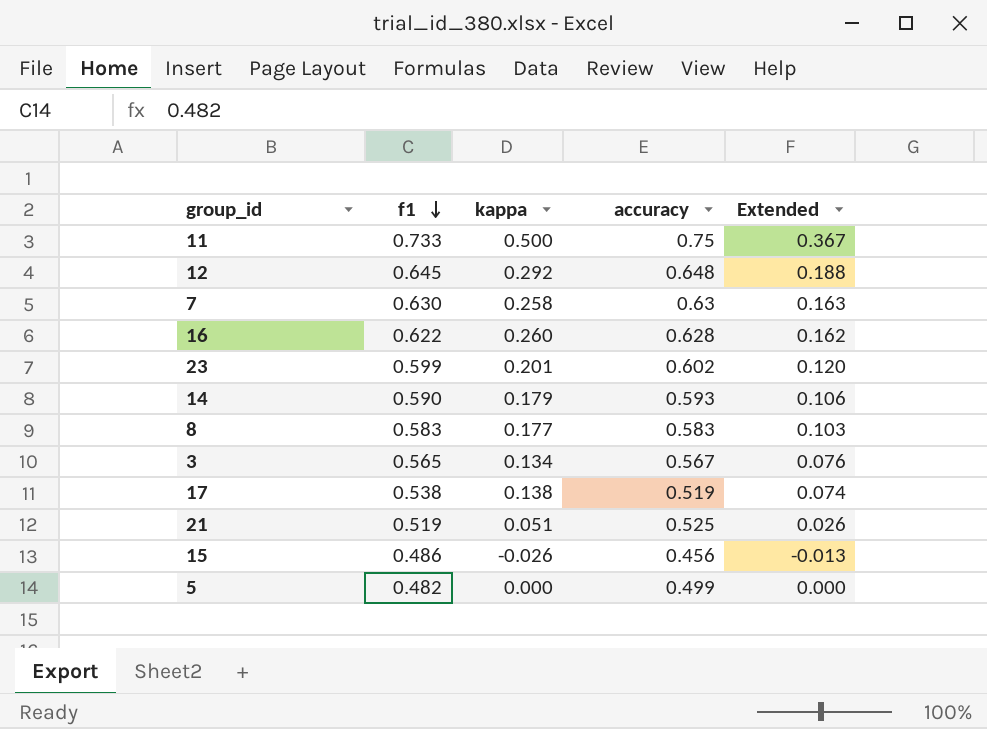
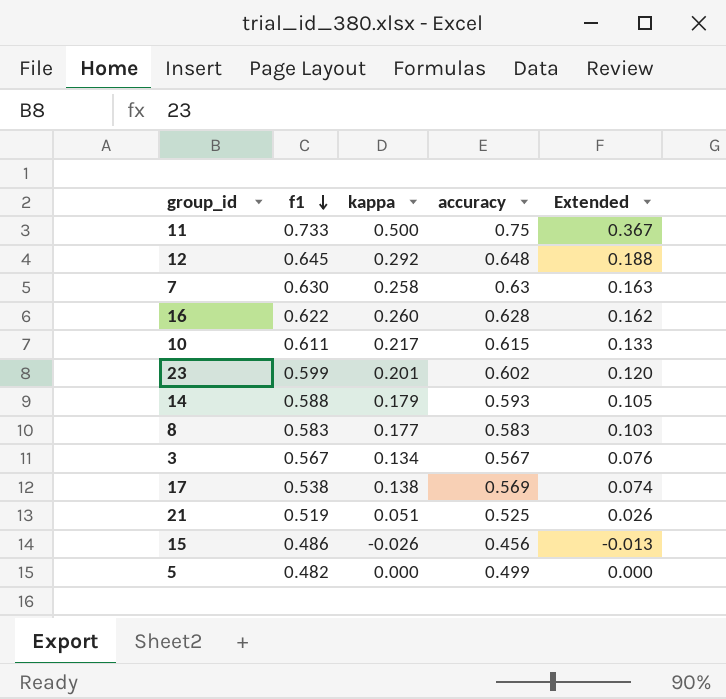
row 10: none -> 0.611 | 0.217 | 0.615 | 0.133
14 | f1: 0.590 -> 0.588
14 | Extended: 0.106 -> 0.105
3 | f1: 0.565 -> 0.567
17 | accuracy: 0.519 -> 0.569

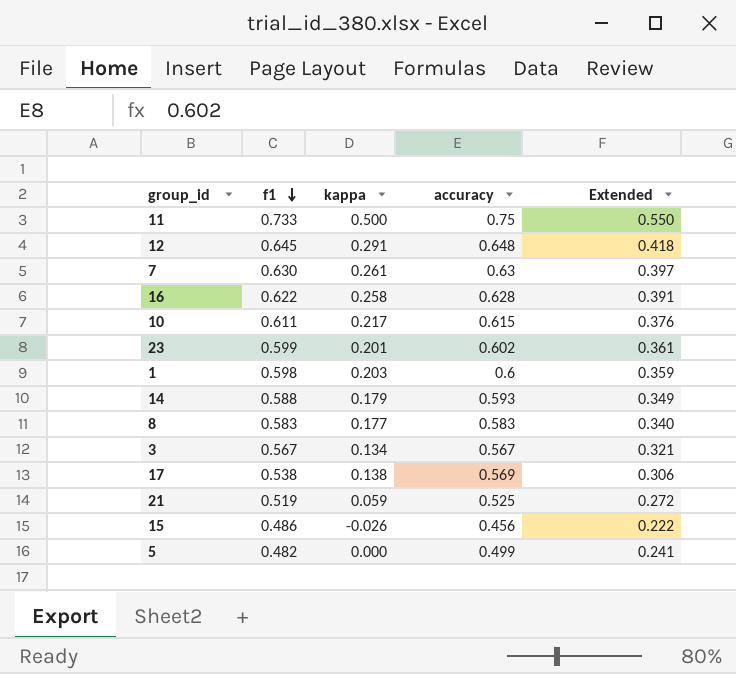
column Extended | formula: [f1] * [kappa] -> [f1] * [accuracy]
12 | kappa: 0.292 -> 0.291
7 | kappa: 0.258 -> 0.261
16 | kappa: 0.260 -> 0.258
row 1: none -> 0.598 | 0.203 | 0.6 | 0.359
21 | kappa: 0.051 -> 0.059

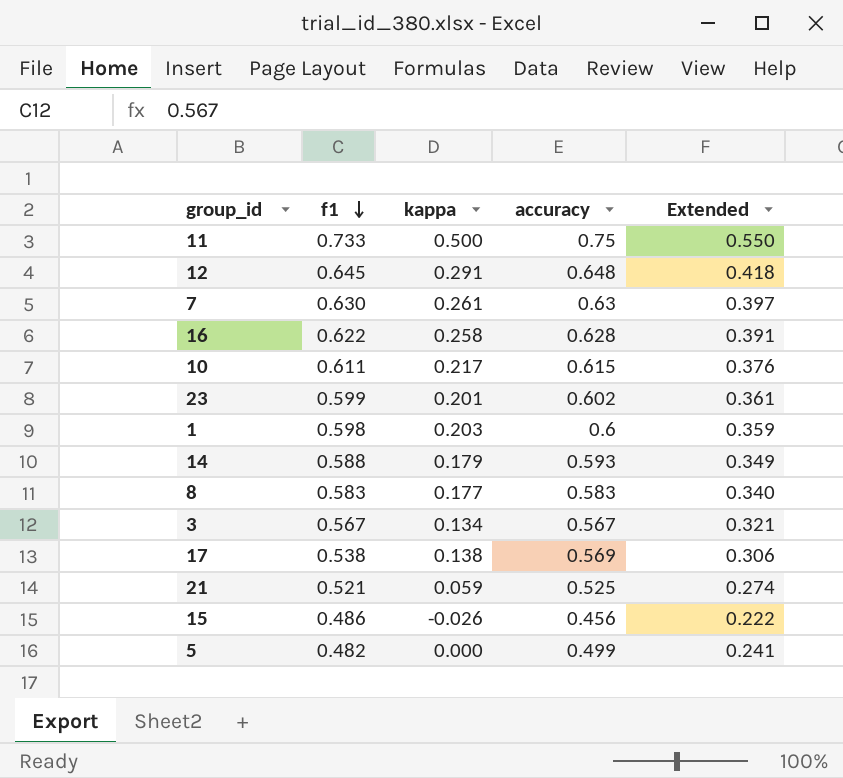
21 | f1: 0.519 -> 0.521
21 | Extended: 0.272 -> 0.274

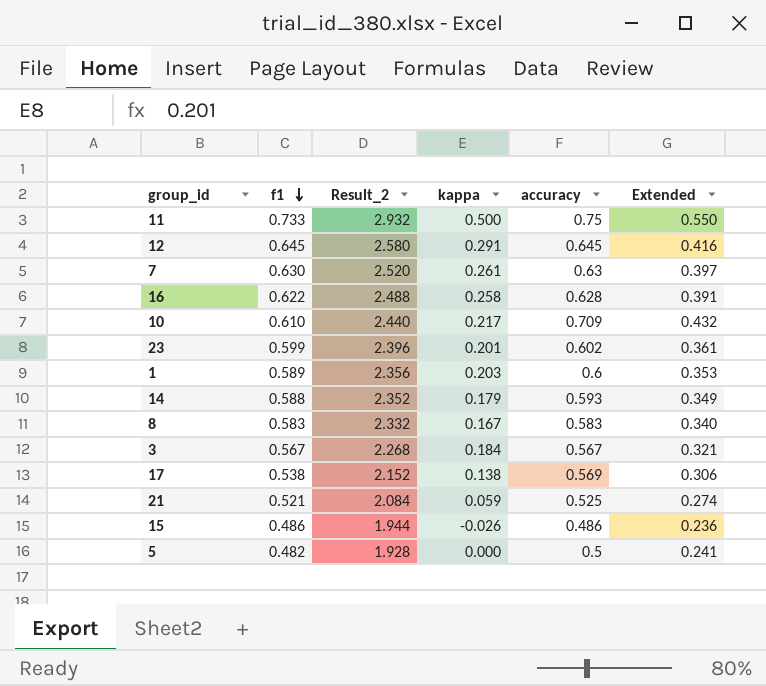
column Result_2 | formula: none -> [f1] * 4
12 | accuracy: 0.648 -> 0.645
12 | Extended: 0.418 -> 0.416
10 | f1: 0.611 -> 0.610
10 | accuracy: 0.615 -> 0.709
10 | Extended: 0.376 -> 0.432
1 | f1: 0.598 -> 0.589
1 | Extended: 0.359 -> 0.353
8 | kappa: 0.177 -> 0.167
3 | kappa: 0.134 -> 0.184
15 | accuracy: 0.456 -> 0.486
15 | Extended: 0.222 -> 0.236
5 | accuracy: 0.499 -> 0.5

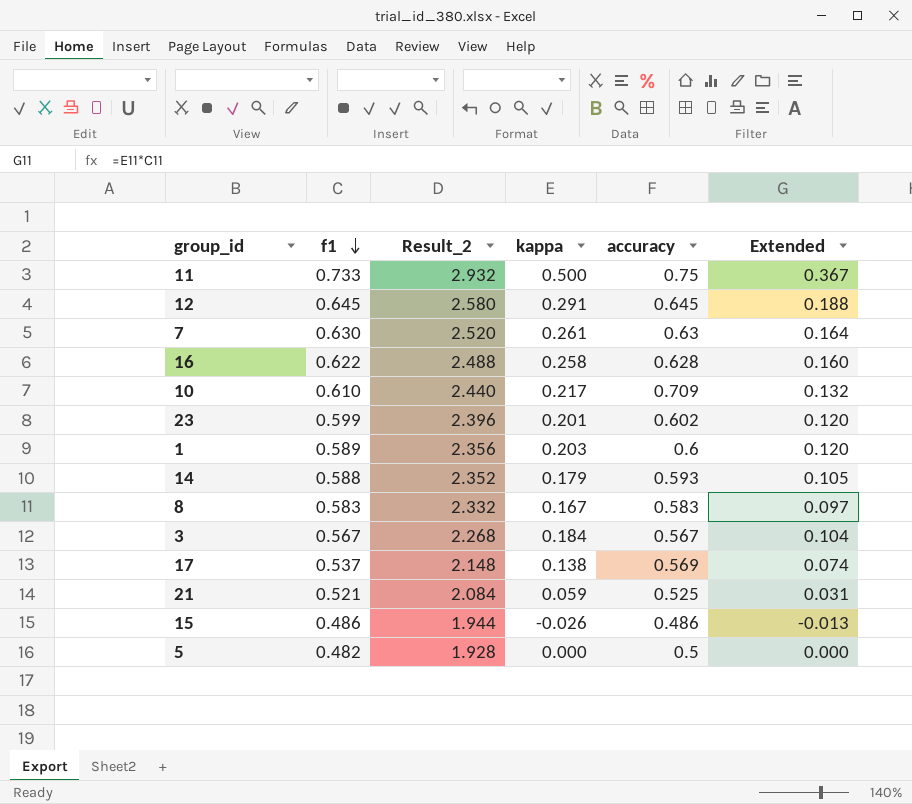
column Extended | formula: [f1] * [accuracy] -> [f1] * [kappa]
17 | f1: 0.538 -> 0.537
17 | Result_2: 2.152 -> 2.148

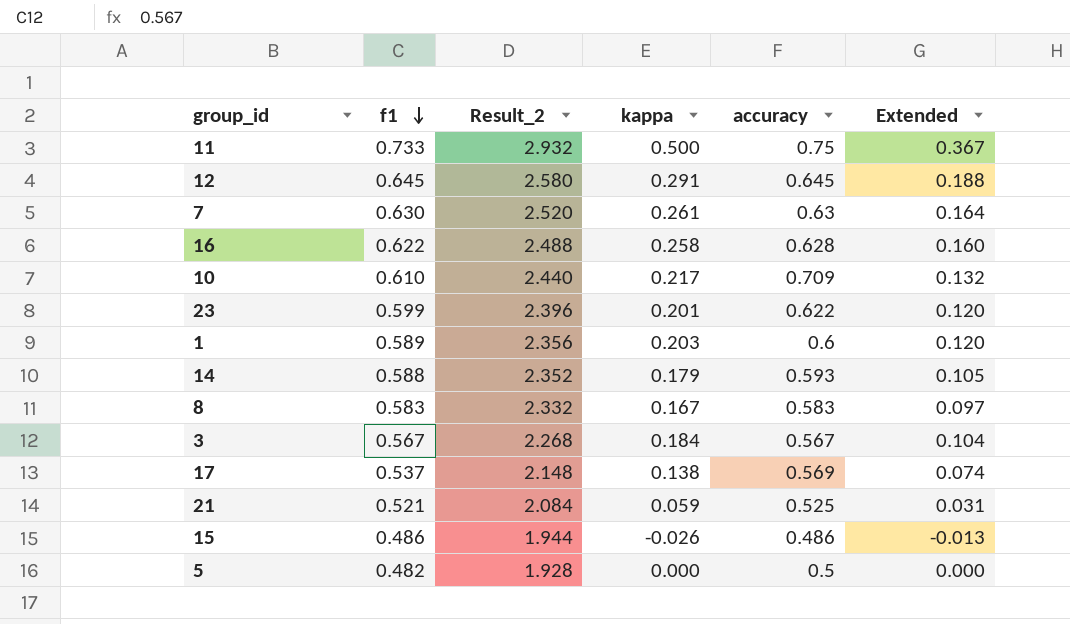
23 | accuracy: 0.602 -> 0.622

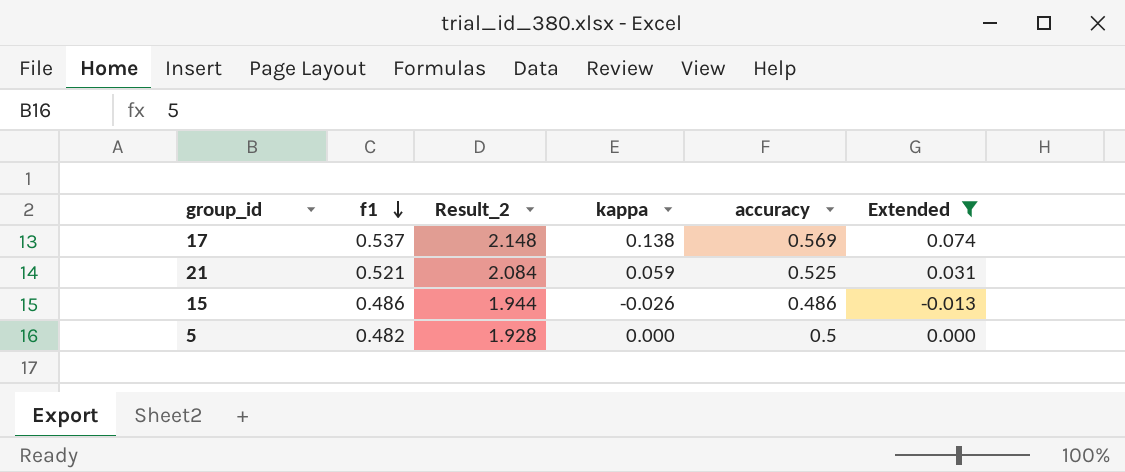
filter: none -> Extended <= 0.074

